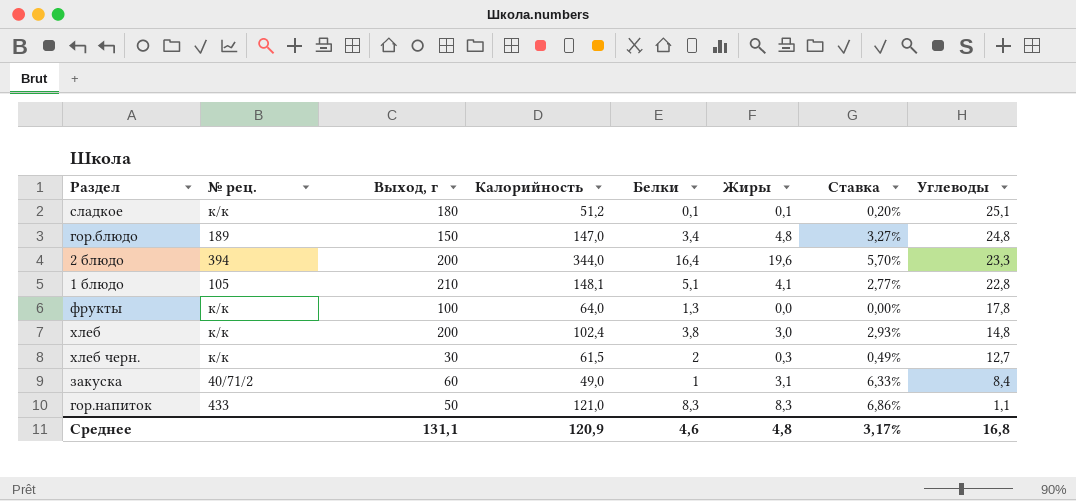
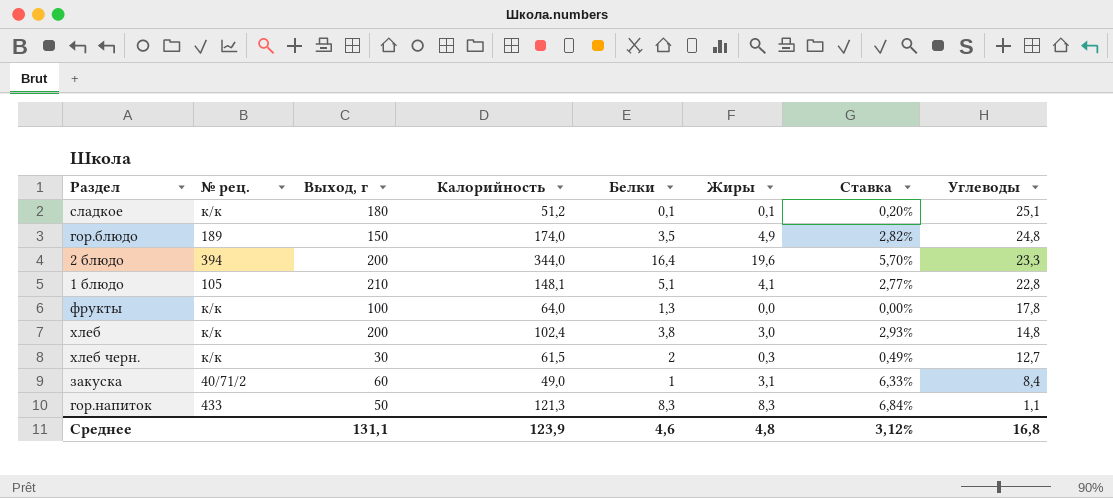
гор.блюдо | Калорийность: 147,0 -> 174,0
гор.блюдо | Белки: 3,4 -> 3,5
гор.блюдо | Жиры: 4,8 -> 4,9
гор.блюдо | Ставка: 3,27% -> 2,82%
гор.напиток | Калорийность: 121,0 -> 121,3
гор.напиток | Ставка: 6,86% -> 6,84%
Среднее | Калорийность: 120,9 -> 123,9
Среднее | Ставка: 3,17% -> 3,12%

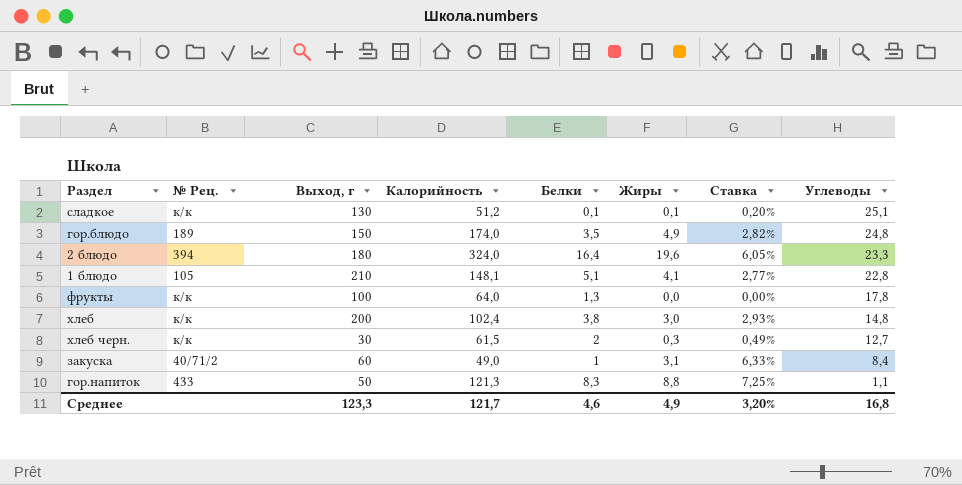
column name: № рец. -> № Рец.
сладкое | Выход, г: 180 -> 130
2 блюдо | Выход, г: 200 -> 180
2 блюдо | Калорийность: 344,0 -> 324,0
2 блюдо | Ставка: 5,70% -> 6,05%
гор.напиток | Жиры: 8,3 -> 8,8
гор.напиток | Ставка: 6,84% -> 7,25%
Среднее | Выход, г: 131,1 -> 123,3
Среднее | Калорийность: 123,9 -> 121,7
Среднее | Жиры: 4,8 -> 4,9
Среднее | Ставка: 3,12% -> 3,20%

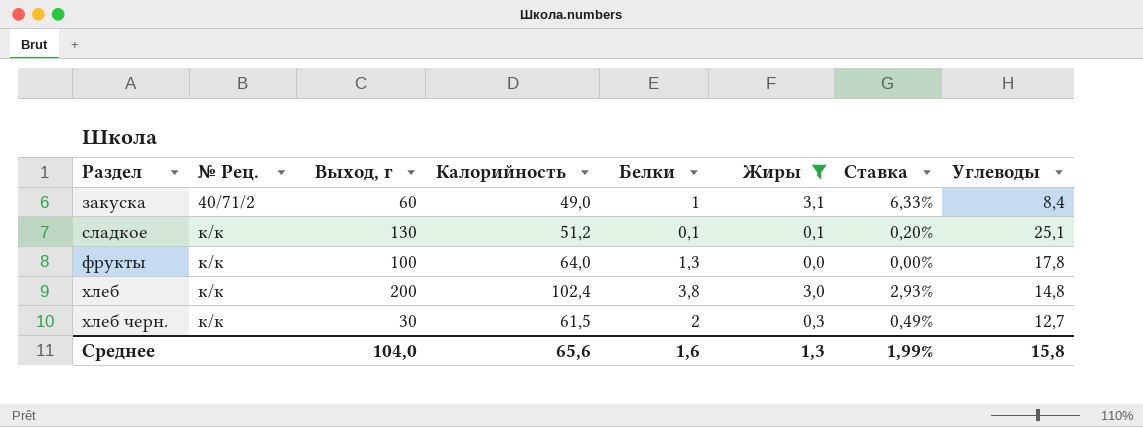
filter: none -> Жиры <= 3,1
row order: Углеводы descending -> Раздел ascending
Среднее | Выход, г: 123,3 -> 104,0
Среднее | Калорийность: 121,7 -> 65,6
Среднее | Белки: 4,6 -> 1,6
Среднее | Жиры: 4,9 -> 1,3
Среднее | Ставка: 3,20% -> 1,99%
Среднее | Углеводы: 16,8 -> 15,8

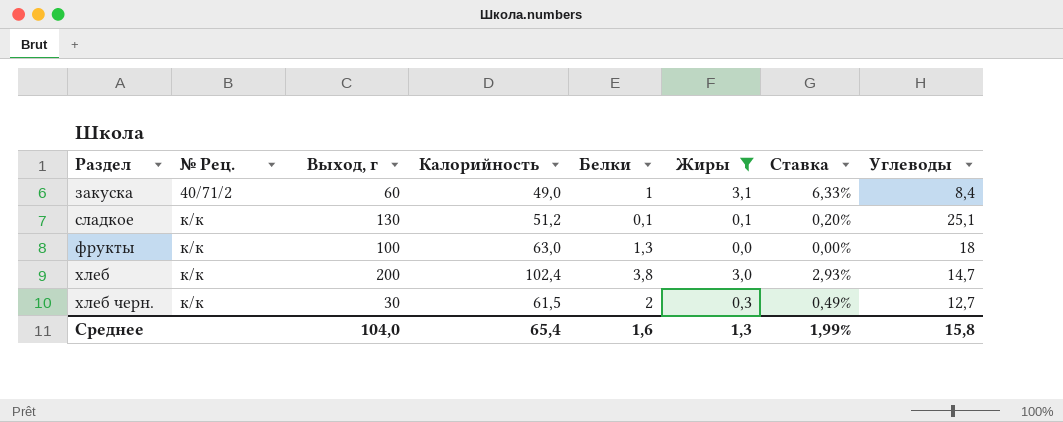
фрукты | Калорийность: 64,0 -> 63,0
фрукты | Углеводы: 17,8 -> 18
хлеб | Углеводы: 14,8 -> 14,7
Среднее | Калорийность: 65,6 -> 65,4

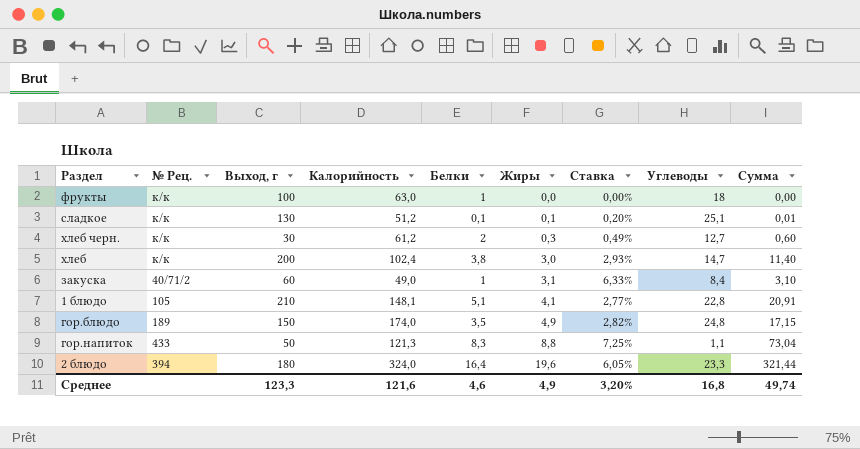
filter: Жиры <= 3,1 -> none
row order: Раздел ascending -> Жиры ascending
column Сумма | formula: none -> [Белки] * [Жиры]
фрукты | Белки: 1,3 -> 1
хлеб черн. | Калорийность: 61,5 -> 61,2
Среднее | Выход, г: 104,0 -> 123,3
Среднее | Калорийность: 65,4 -> 121,6
Среднее | Белки: 1,6 -> 4,6
Среднее | Жиры: 1,3 -> 4,9
Среднее | Ставка: 1,99% -> 3,20%
Среднее | Углеводы: 15,8 -> 16,8

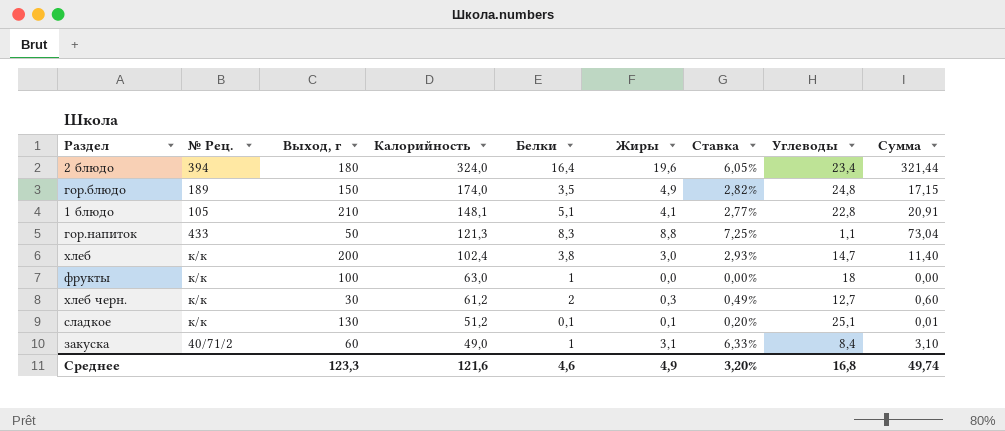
row order: Жиры ascending -> Калорийность descending
2 блюдо | Углеводы: 23,3 -> 23,4

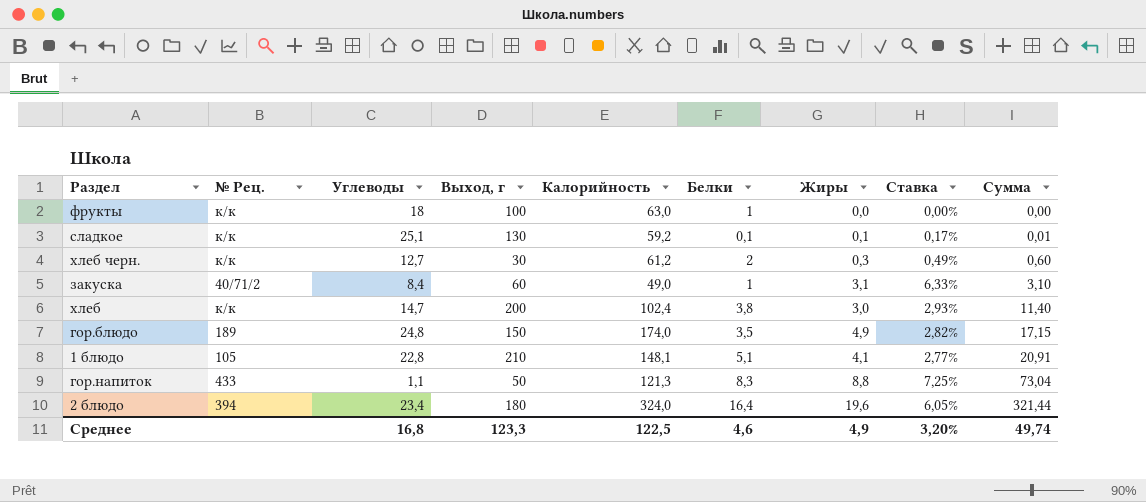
row order: Калорийность descending -> Сумма ascending
column Углеводы | position: 8 -> 3
сладкое | Калорийность: 51,2 -> 59,2
сладкое | Ставка: 0,20% -> 0,17%
Среднее | Калорийность: 121,6 -> 122,5

